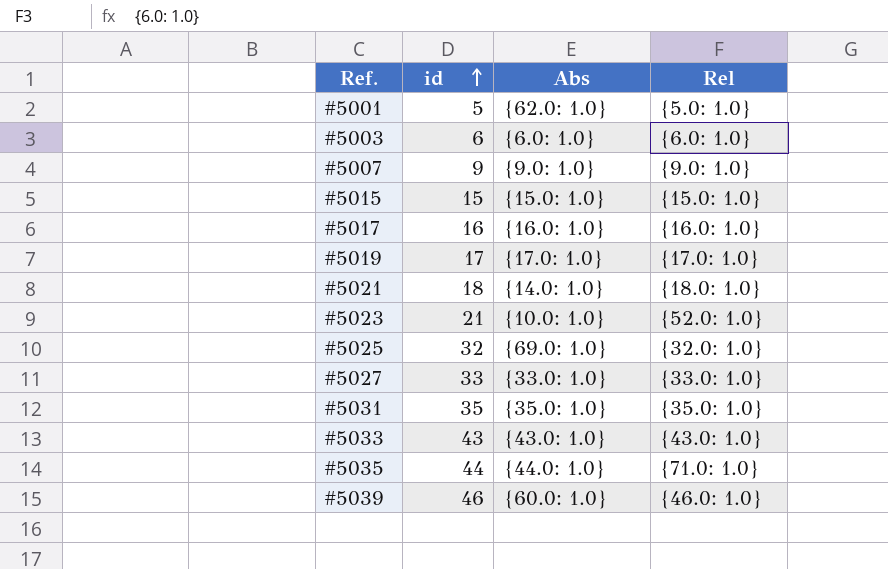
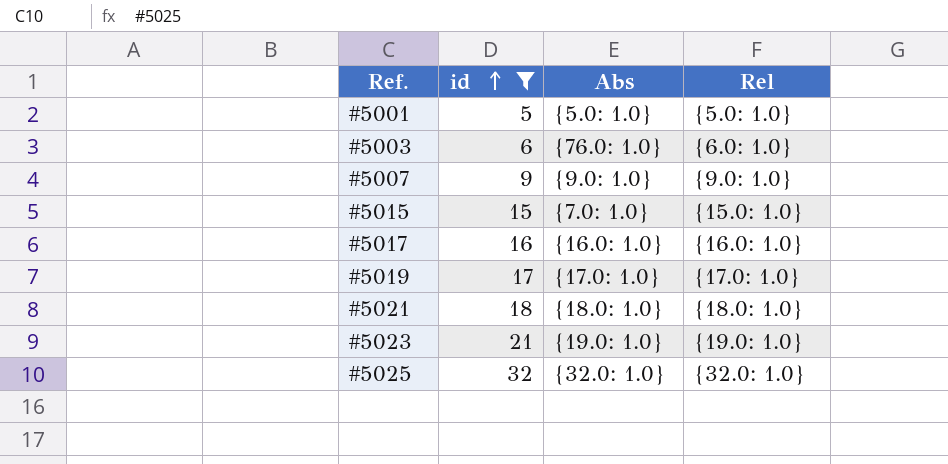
filter: none -> id <= 32
#5001 | Abs: {62.0: 1.0} -> {5.0: 1.0}
#5003 | Abs: {6.0: 1.0} -> {76.0: 1.0}
#5015 | Abs: {15.0: 1.0} -> {7.0: 1.0}
#5021 | Abs: {14.0: 1.0} -> {18.0: 1.0}
#5023 | Abs: {10.0: 1.0} -> {19.0: 1.0}
#5023 | Rel: {52.0: 1.0} -> {19.0: 1.0}
#5025 | Abs: {69.0: 1.0} -> {32.0: 1.0}

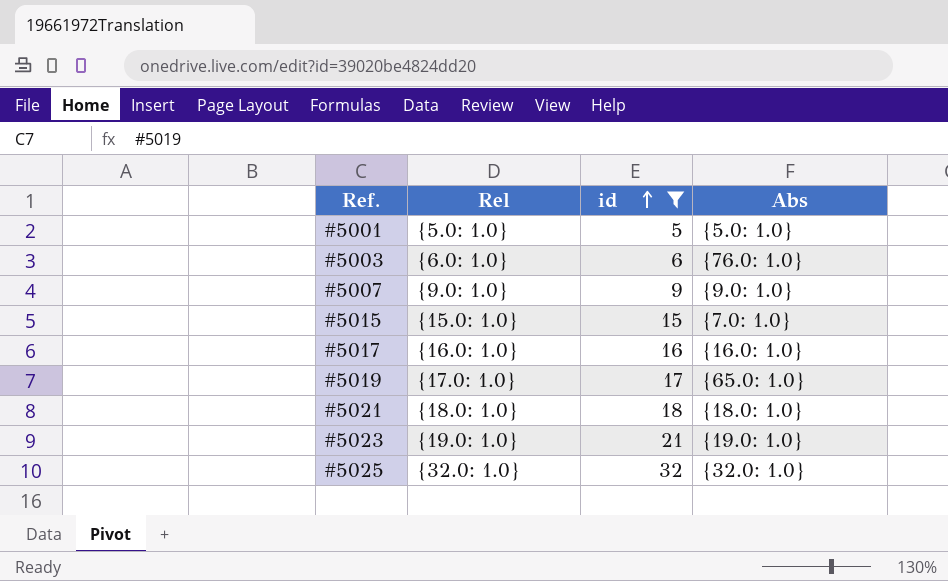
column Rel | position: 4 -> 2
#5019 | Abs: {17.0: 1.0} -> {65.0: 1.0}

